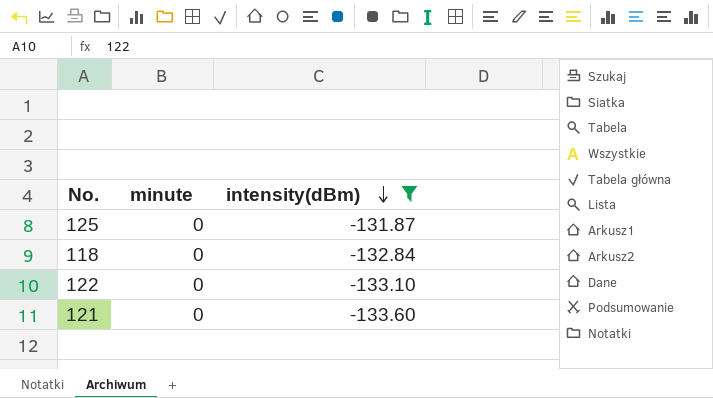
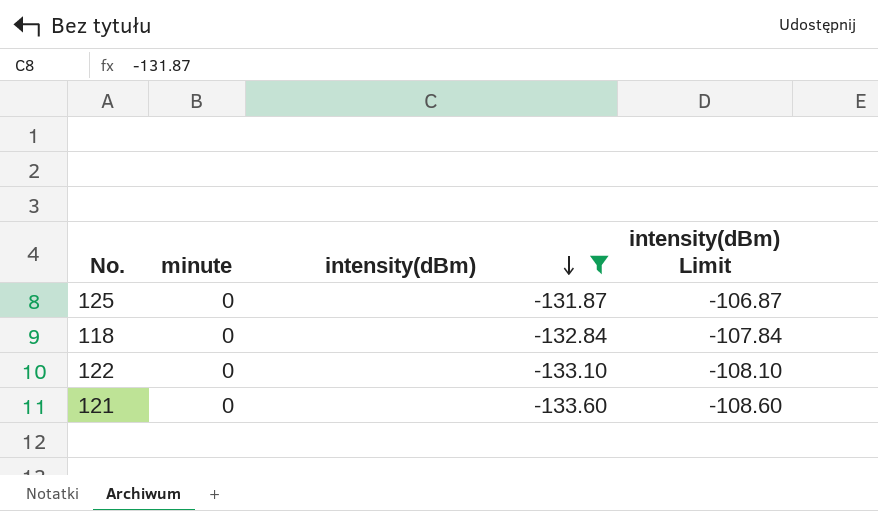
column intensity(dBm) Limit | formula: none -> [intensity(dBm)] + 25

